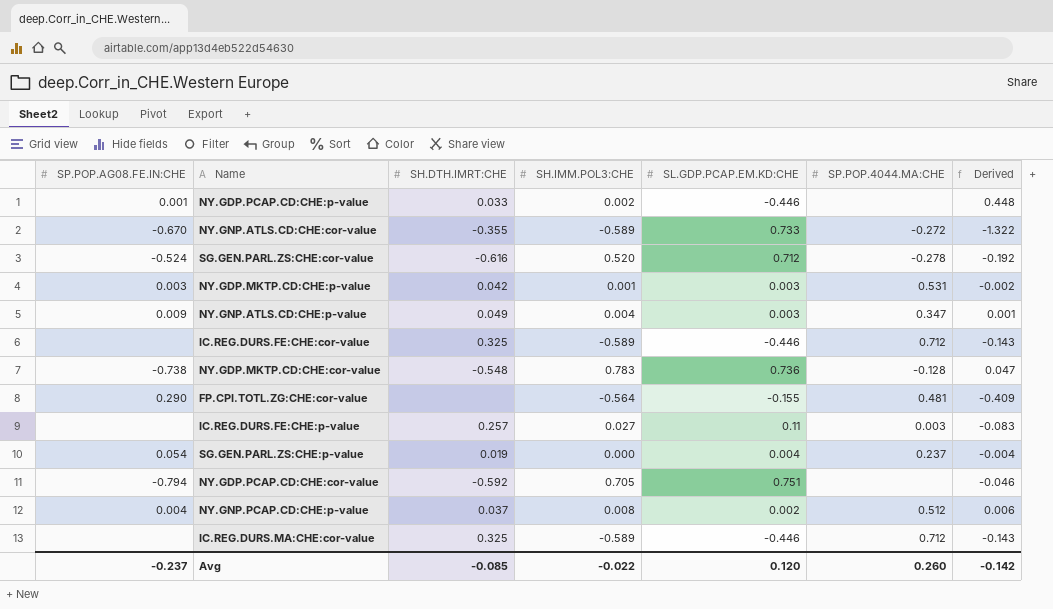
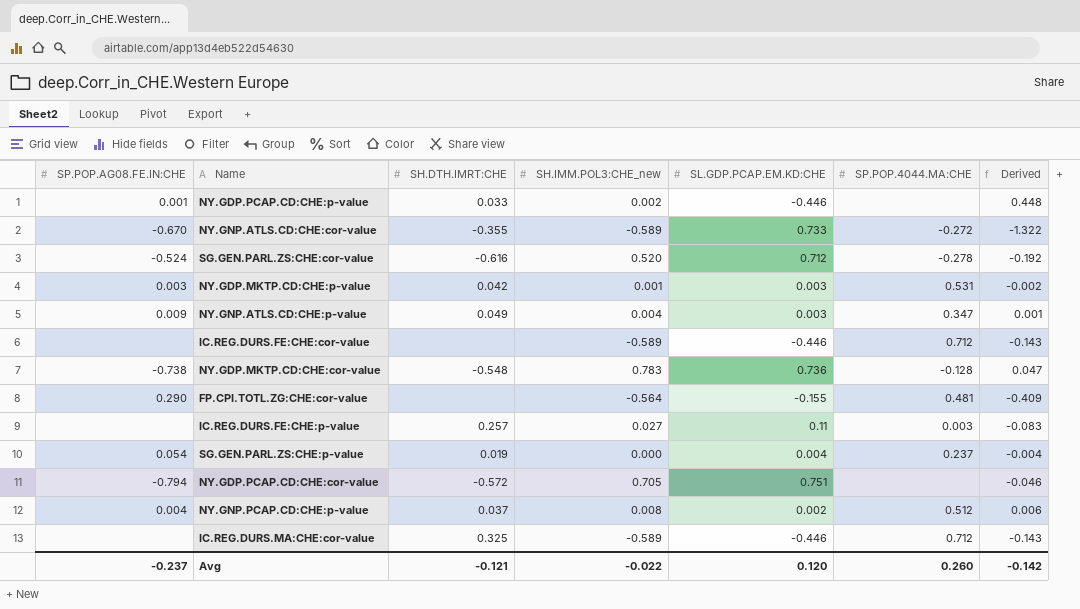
column name: SH.IMM.POL3:CHE -> SH.IMM.POL3:CHE_new
IC.REG.DURS.FE:CHE:cor-value | SH.DTH.IMRT:CHE: 0.325 -> none
NY.GDP.PCAP.CD:CHE:cor-value | SH.DTH.IMRT:CHE: -0.592 -> -0.572
Avg | SH.DTH.IMRT:CHE: -0.085 -> -0.121

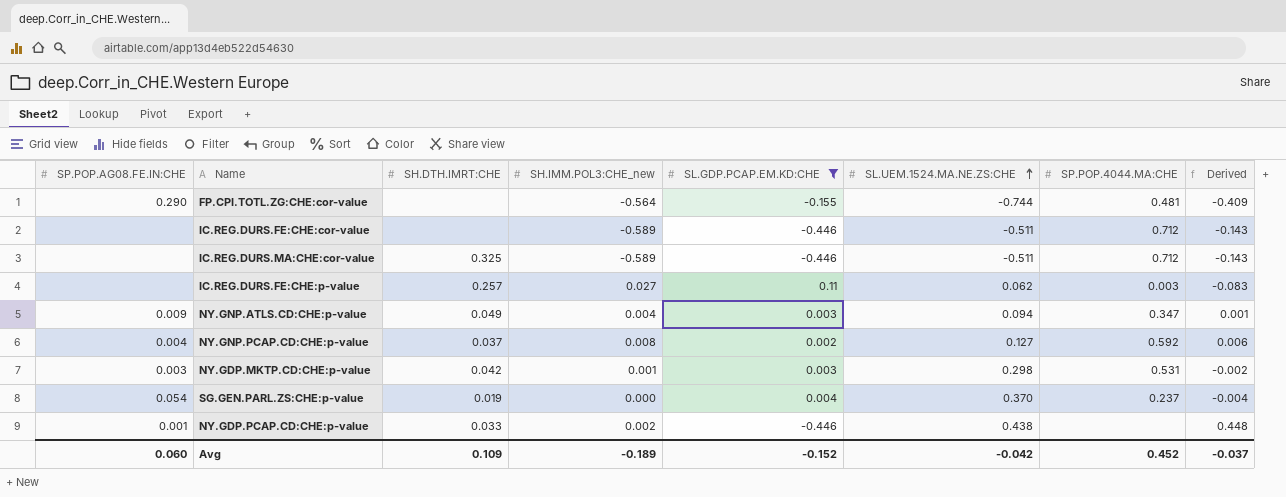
filter: none -> SL.GDP.PCAP.EM.KD:CHE <= 0.11
row order: none -> SL.UEM.1524.MA.NE.ZS:CHE ascending
column SL.UEM.1524.MA.NE.ZS:CHE | position: none -> 6
NY.GNP.PCAP.CD:CHE:p-value | SP.POP.4044.MA:CHE: 0.512 -> 0.592
Avg | SP.POP.AG08.FE.IN:CHE: -0.237 -> 0.060
Avg | SH.DTH.IMRT:CHE: -0.121 -> 0.109
Avg | SH.IMM.POL3:CHE_new: -0.022 -> -0.189
Avg | SL.GDP.PCAP.EM.KD:CHE: 0.120 -> -0.152
Avg | SP.POP.4044.MA:CHE: 0.260 -> 0.452
Avg | Derived: -0.142 -> -0.037

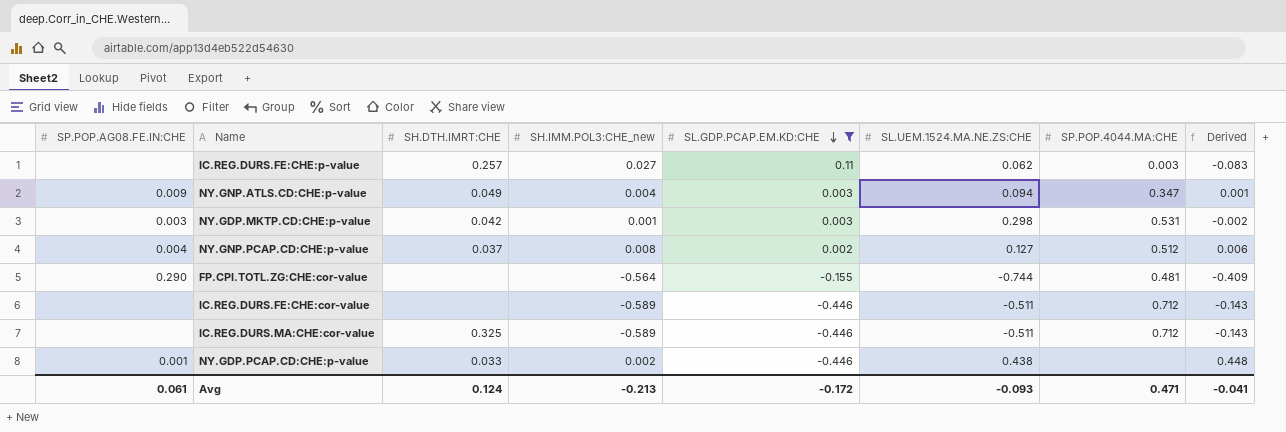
row order: SL.UEM.1524.MA.NE.ZS:CHE ascending -> SL.GDP.PCAP.EM.KD:CHE descending
row SG.GEN.PARL.ZS:CHE:p-value: 0.054 | 0.019 | 0.000 | 0.004 | 0.370 | 0.237 | -0.004 -> none
NY.GNP.PCAP.CD:CHE:p-value | SP.POP.4044.MA:CHE: 0.592 -> 0.512
Avg | SP.POP.AG08.FE.IN:CHE: 0.060 -> 0.061
Avg | SH.DTH.IMRT:CHE: 0.109 -> 0.124
Avg | SH.IMM.POL3:CHE_new: -0.189 -> -0.213
Avg | SL.GDP.PCAP.EM.KD:CHE: -0.152 -> -0.172
Avg | SL.UEM.1524.MA.NE.ZS:CHE: -0.042 -> -0.093
Avg | SP.POP.4044.MA:CHE: 0.452 -> 0.471
Avg | Derived: -0.037 -> -0.041

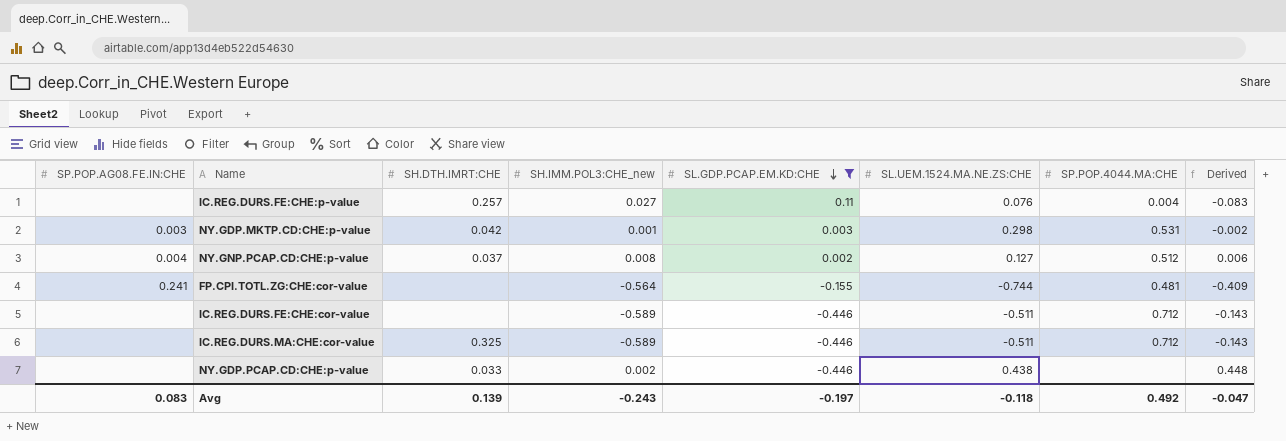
row NY.GNP.ATLS.CD:CHE:p-value: 0.009 | 0.049 | 0.004 | 0.003 | 0.094 | 0.347 | 0.001 -> none
IC.REG.DURS.FE:CHE:p-value | SL.UEM.1524.MA.NE.ZS:CHE: 0.062 -> 0.076
IC.REG.DURS.FE:CHE:p-value | SP.POP.4044.MA:CHE: 0.003 -> 0.004
FP.CPI.TOTL.ZG:CHE:cor-value | SP.POP.AG08.FE.IN:CHE: 0.290 -> 0.241
NY.GDP.PCAP.CD:CHE:p-value | SP.POP.AG08.FE.IN:CHE: 0.001 -> none
Avg | SP.POP.AG08.FE.IN:CHE: 0.061 -> 0.083
Avg | SH.DTH.IMRT:CHE: 0.124 -> 0.139
Avg | SH.IMM.POL3:CHE_new: -0.213 -> -0.243
Avg | SL.GDP.PCAP.EM.KD:CHE: -0.172 -> -0.197
Avg | SL.UEM.1524.MA.NE.ZS:CHE: -0.093 -> -0.118
Avg | SP.POP.4044.MA:CHE: 0.471 -> 0.492
Avg | Derived: -0.041 -> -0.047

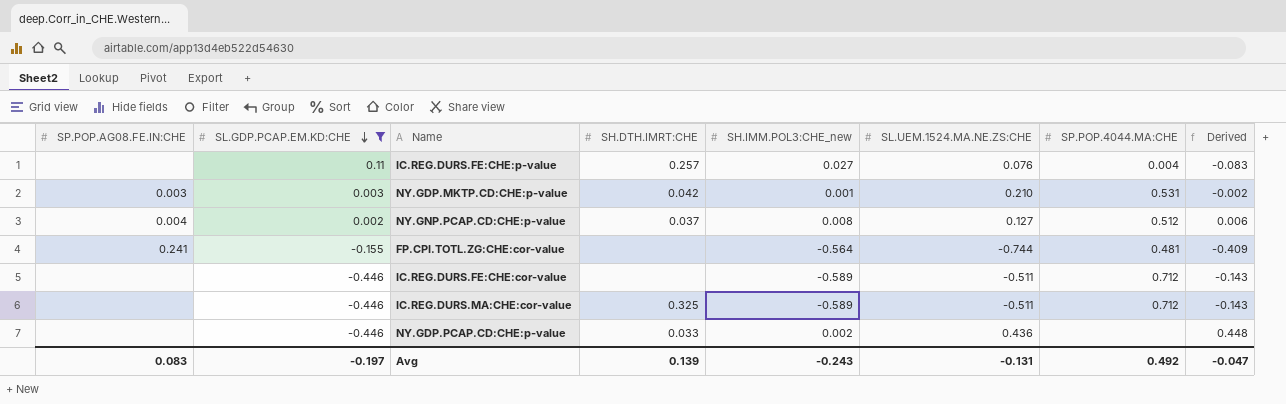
column SL.GDP.PCAP.EM.KD:CHE | position: 5 -> 2
NY.GDP.MKTP.CD:CHE:p-value | SL.UEM.1524.MA.NE.ZS:CHE: 0.298 -> 0.210
NY.GDP.PCAP.CD:CHE:p-value | SL.UEM.1524.MA.NE.ZS:CHE: 0.438 -> 0.436
Avg | SL.UEM.1524.MA.NE.ZS:CHE: -0.118 -> -0.131

